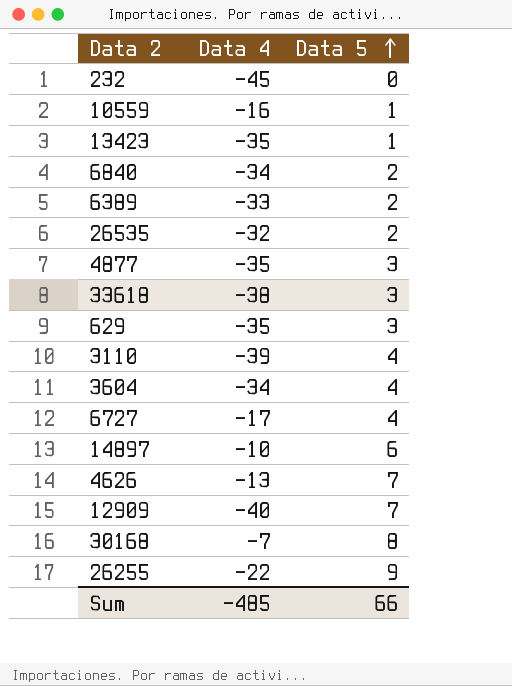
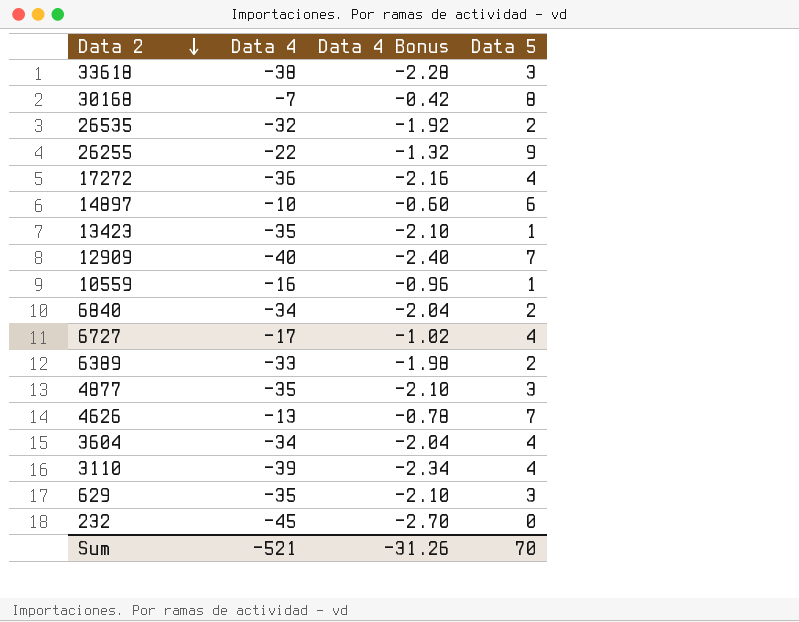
row order: Data 5 ascending -> Data 2 descending
column Data 4 Bonus | formula: none -> [Data 4] * 0.06
row 17272: none -> -36 | -2.16 | 4
Sum | Data 4: -485 -> -521
Sum | Data 5: 66 -> 70

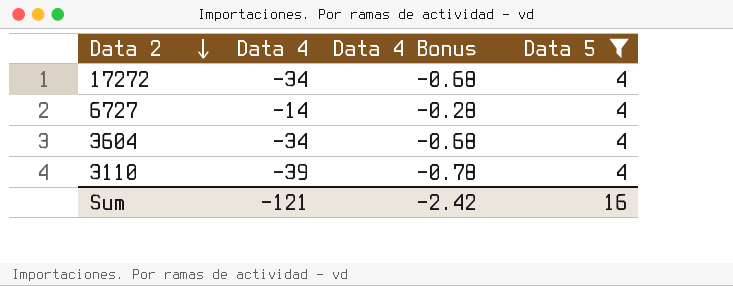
filter: none -> Data 5 = 4
column Data 4 Bonus | formula: [Data 4] * 0.06 -> [Data 4] * 0.02
17272 | Data 4: -36 -> -34
6727 | Data 4: -17 -> -14
Sum | Data 4: -521 -> -121
Sum | Data 4 Bonus: -31.26 -> -2.42
Sum | Data 5: 70 -> 16

